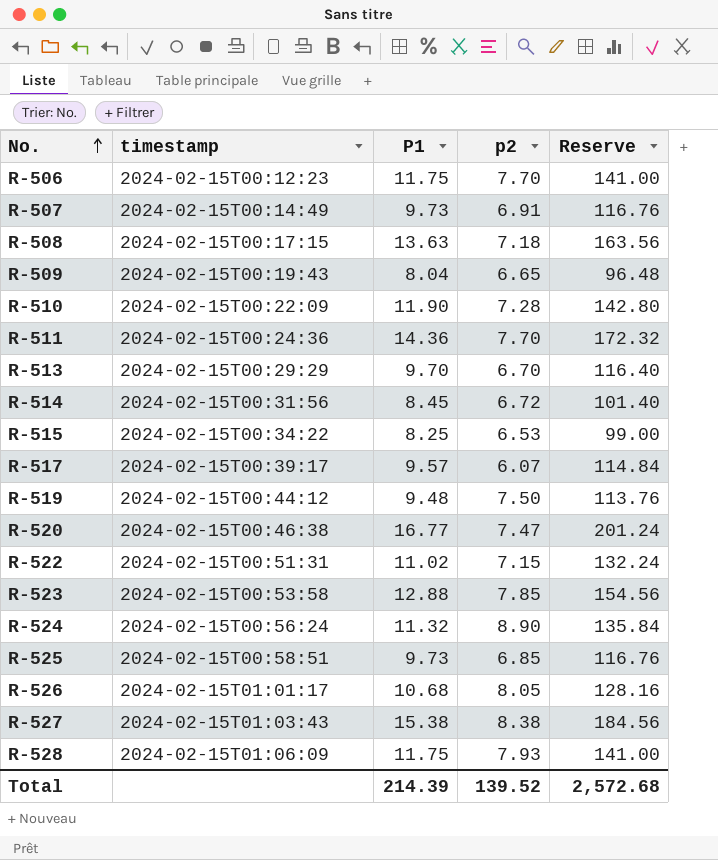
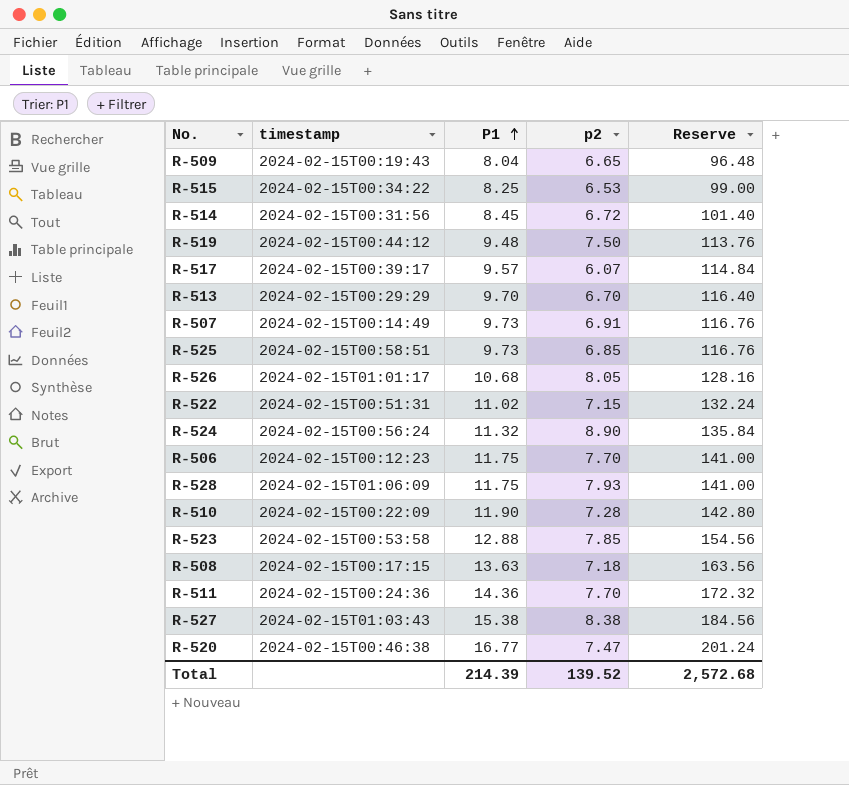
row order: No. ascending -> P1 ascending

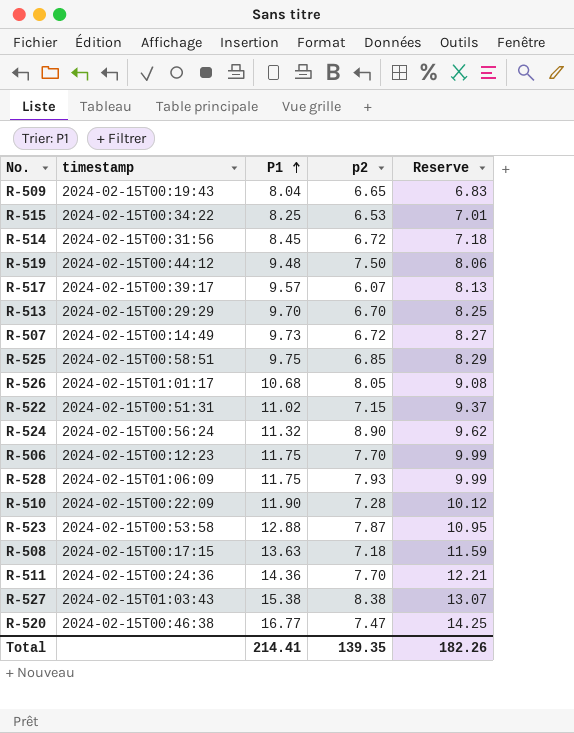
column Reserve | formula: [P1] * 12 -> [P1] * 0.85
R-507 | p2: 6.91 -> 6.72
R-525 | P1: 9.73 -> 9.75
R-523 | p2: 7.85 -> 7.87
Total | P1: 214.39 -> 214.41
Total | p2: 139.52 -> 139.35
Total | Reserve: 2,572.68 -> 182.26

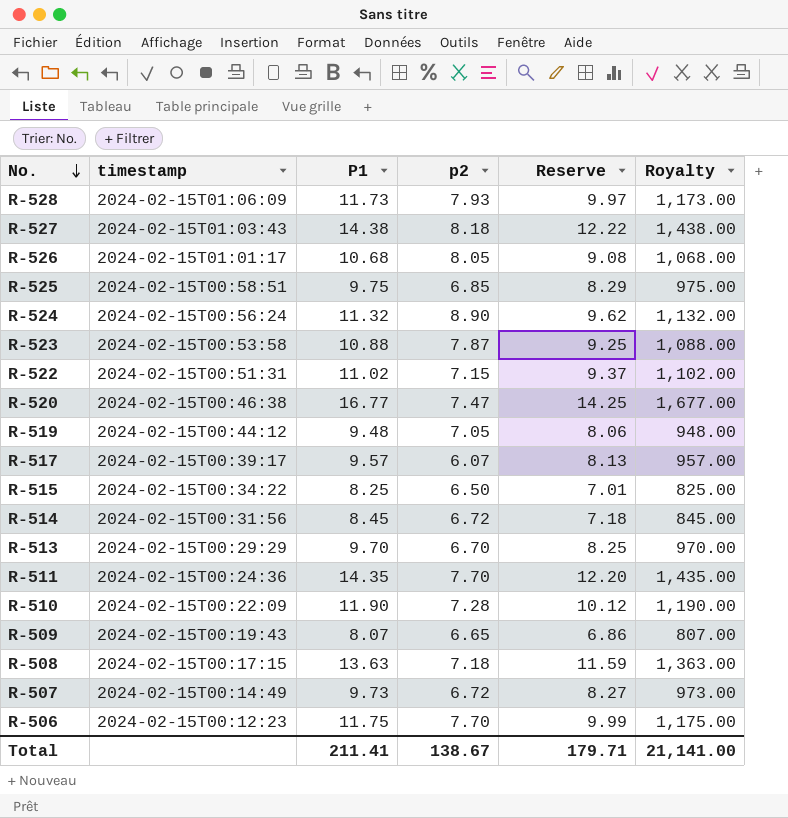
row order: P1 ascending -> No. descending
column Royalty | formula: none -> [P1] * 100
R-528 | P1: 11.75 -> 11.73
R-528 | Reserve: 9.99 -> 9.97
R-527 | P1: 15.38 -> 14.38
R-527 | p2: 8.38 -> 8.18
R-527 | Reserve: 13.07 -> 12.22
R-523 | P1: 12.88 -> 10.88
R-523 | Reserve: 10.95 -> 9.25
R-519 | p2: 7.50 -> 7.05
R-515 | p2: 6.53 -> 6.50
R-511 | P1: 14.36 -> 14.35
R-511 | Reserve: 12.21 -> 12.20
R-509 | P1: 8.04 -> 8.07
R-509 | Reserve: 6.83 -> 6.86
Total | P1: 214.41 -> 211.41
Total | p2: 139.35 -> 138.67
Total | Reserve: 182.26 -> 179.71

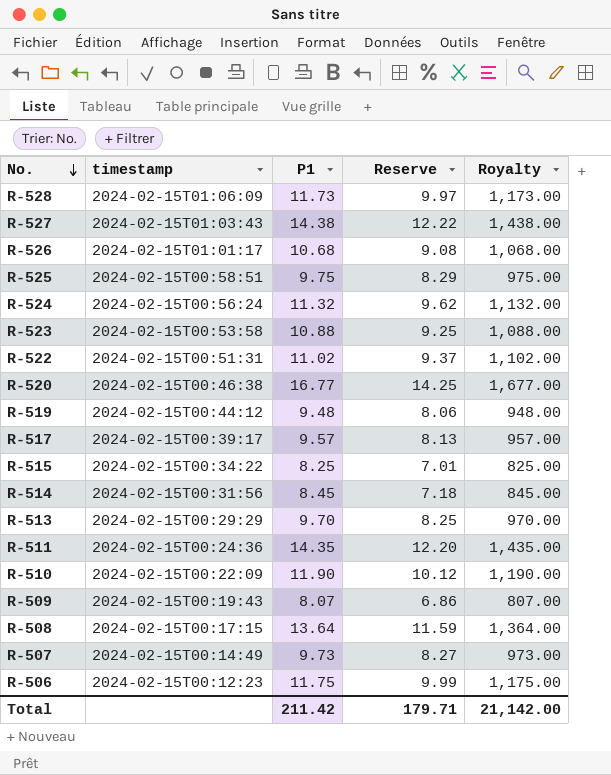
column p2 | position: 4 -> none
R-508 | P1: 13.63 -> 13.64
R-508 | Royalty: 1,363.00 -> 1,364.00
Total | P1: 211.41 -> 211.42
Total | Royalty: 21,141.00 -> 21,142.00

